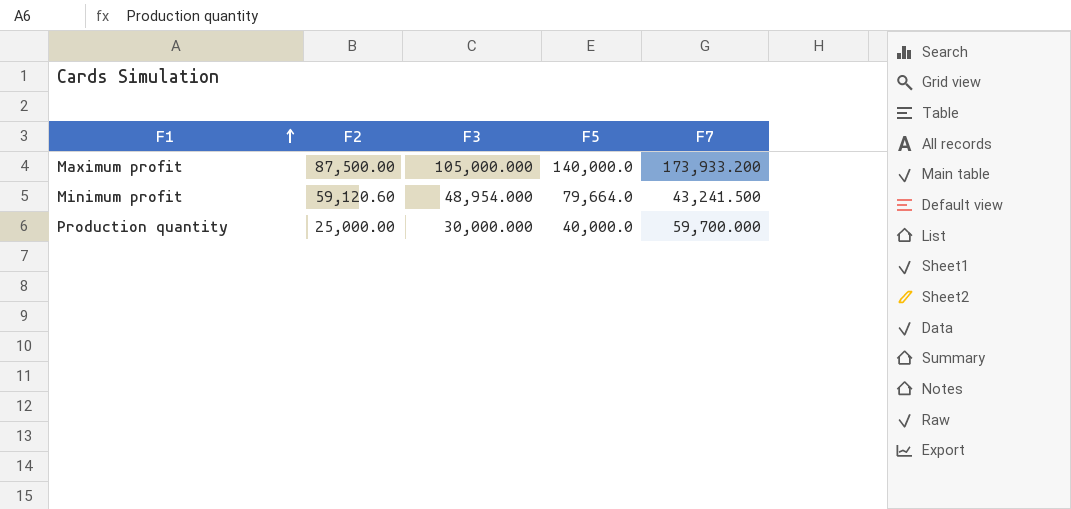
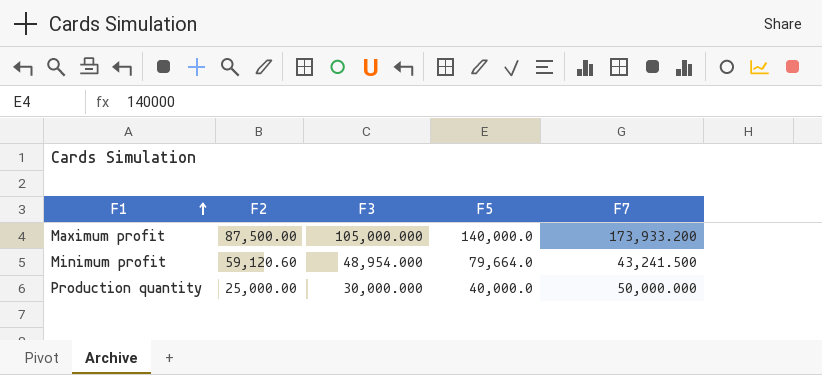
Production quantity | F7: 59,700.000 -> 50,000.000

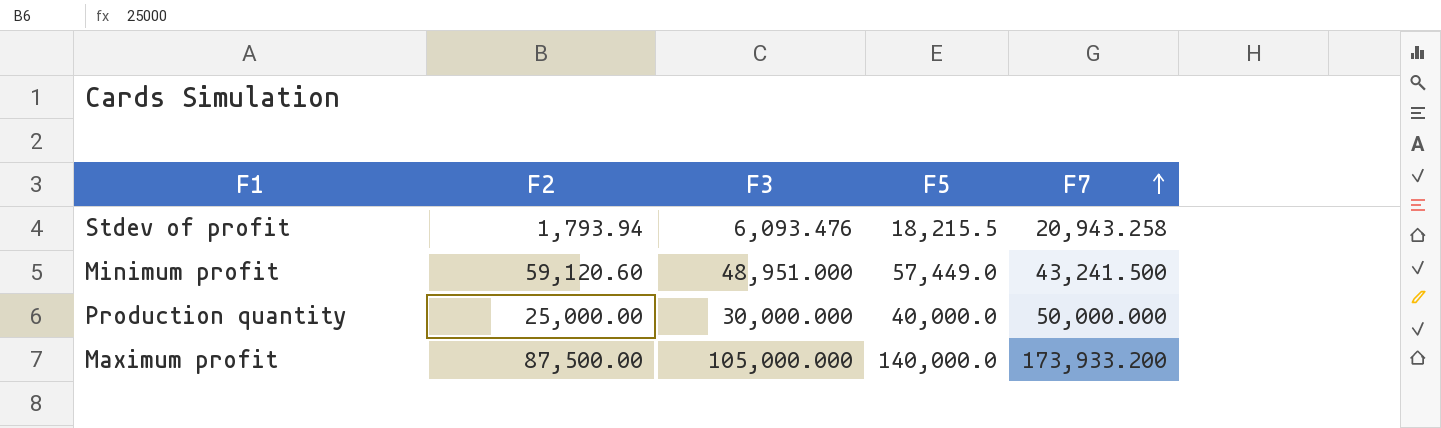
row order: F1 ascending -> F7 ascending
row Stdev of profit: none -> 1,793.94 | 6,093.476 | 18,215.5 | 20,943.258
Minimum profit | F3: 48,954.000 -> 48,951.000
Minimum profit | F5: 79,664.0 -> 57,449.0

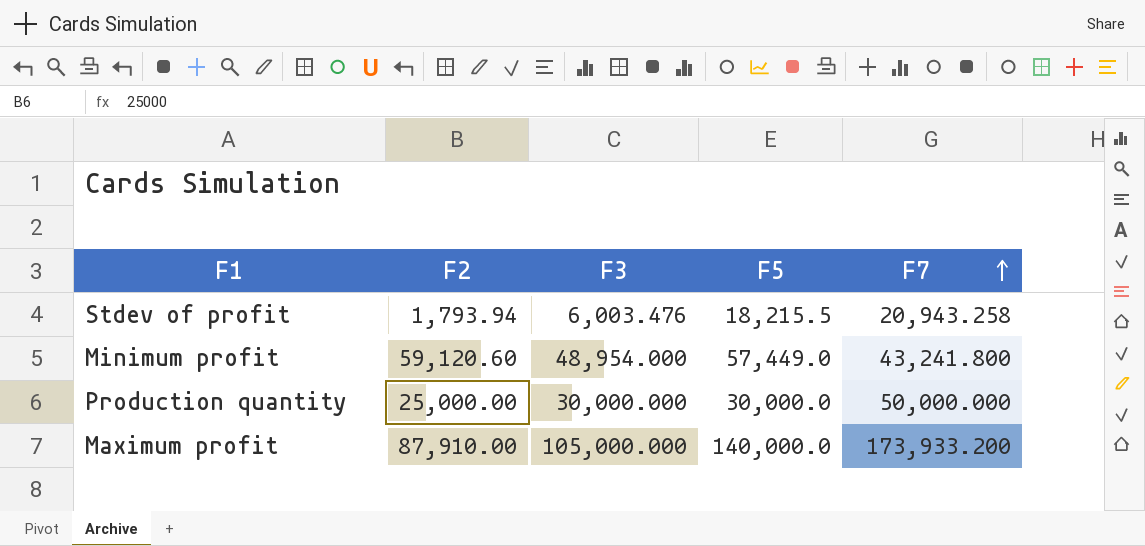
Stdev of profit | F3: 6,093.476 -> 6,003.476
Minimum profit | F3: 48,951.000 -> 48,954.000
Minimum profit | F7: 43,241.500 -> 43,241.800
Production quantity | F5: 40,000.0 -> 30,000.0
Maximum profit | F2: 87,500.00 -> 87,910.00

